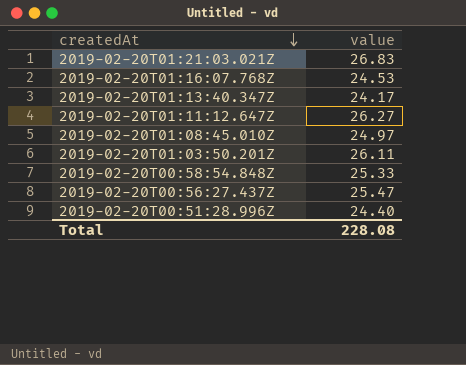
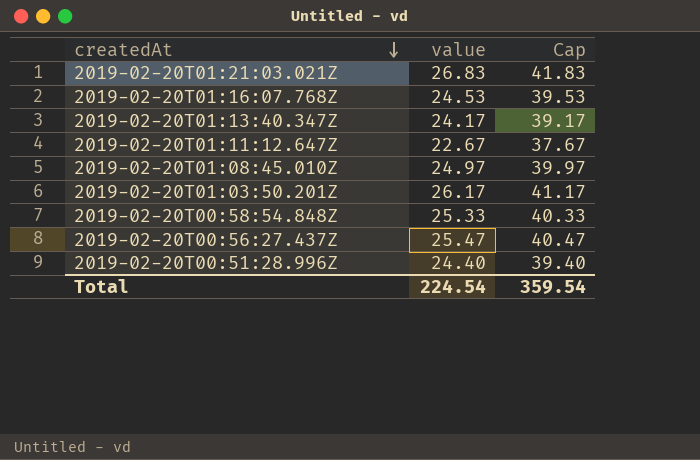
column Cap | formula: none -> [value] + 15
2019-02-20T01:11:12.647Z | value: 26.27 -> 22.67
2019-02-20T01:03:50.201Z | value: 26.11 -> 26.17
Total | value: 228.08 -> 224.54

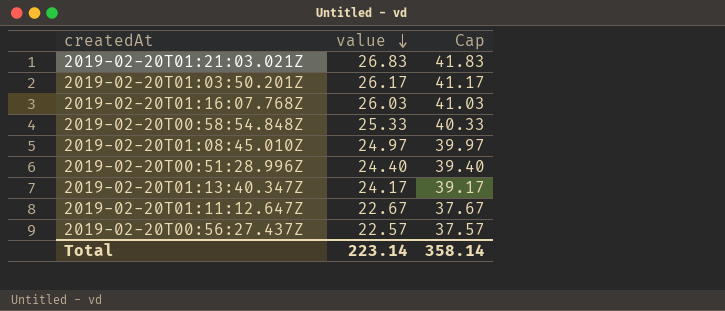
row order: createdAt descending -> value descending
2019-02-20T01:16:07.768Z | value: 24.53 -> 26.03
2019-02-20T01:16:07.768Z | Cap: 39.53 -> 41.03
2019-02-20T00:56:27.437Z | value: 25.47 -> 22.57
2019-02-20T00:56:27.437Z | Cap: 40.47 -> 37.57
Total | value: 224.54 -> 223.14
Total | Cap: 359.54 -> 358.14

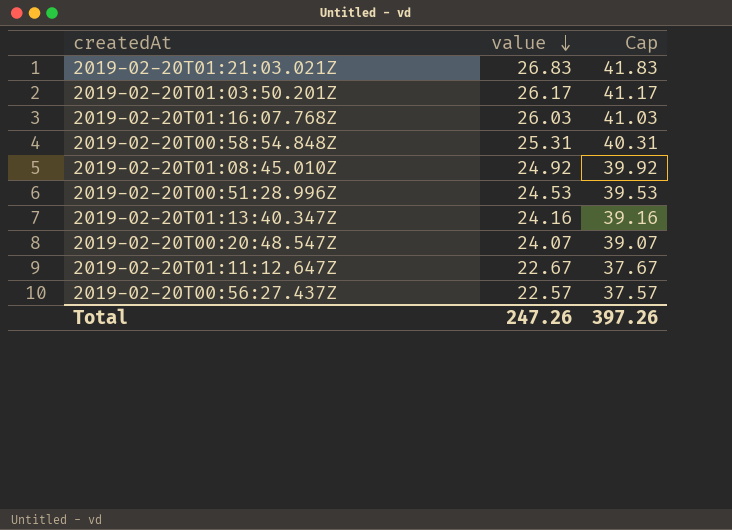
2019-02-20T00:58:54.848Z | value: 25.33 -> 25.31
2019-02-20T00:58:54.848Z | Cap: 40.33 -> 40.31
2019-02-20T01:08:45.010Z | value: 24.97 -> 24.92
2019-02-20T01:08:45.010Z | Cap: 39.97 -> 39.92
2019-02-20T00:51:28.996Z | value: 24.40 -> 24.53
2019-02-20T00:51:28.996Z | Cap: 39.40 -> 39.53
2019-02-20T01:13:40.347Z | value: 24.17 -> 24.16
2019-02-20T01:13:40.347Z | Cap: 39.17 -> 39.16
row 2019-02-20T00:20:48.547Z: none -> 24.07 | 39.07
Total | value: 223.14 -> 247.26
Total | Cap: 358.14 -> 397.26

